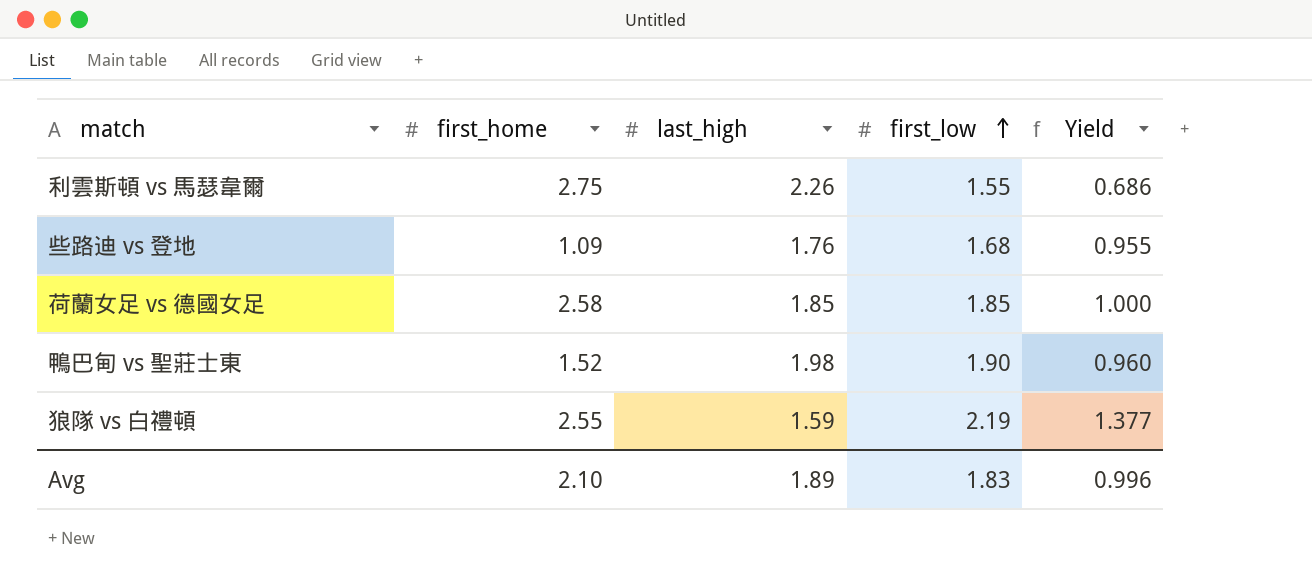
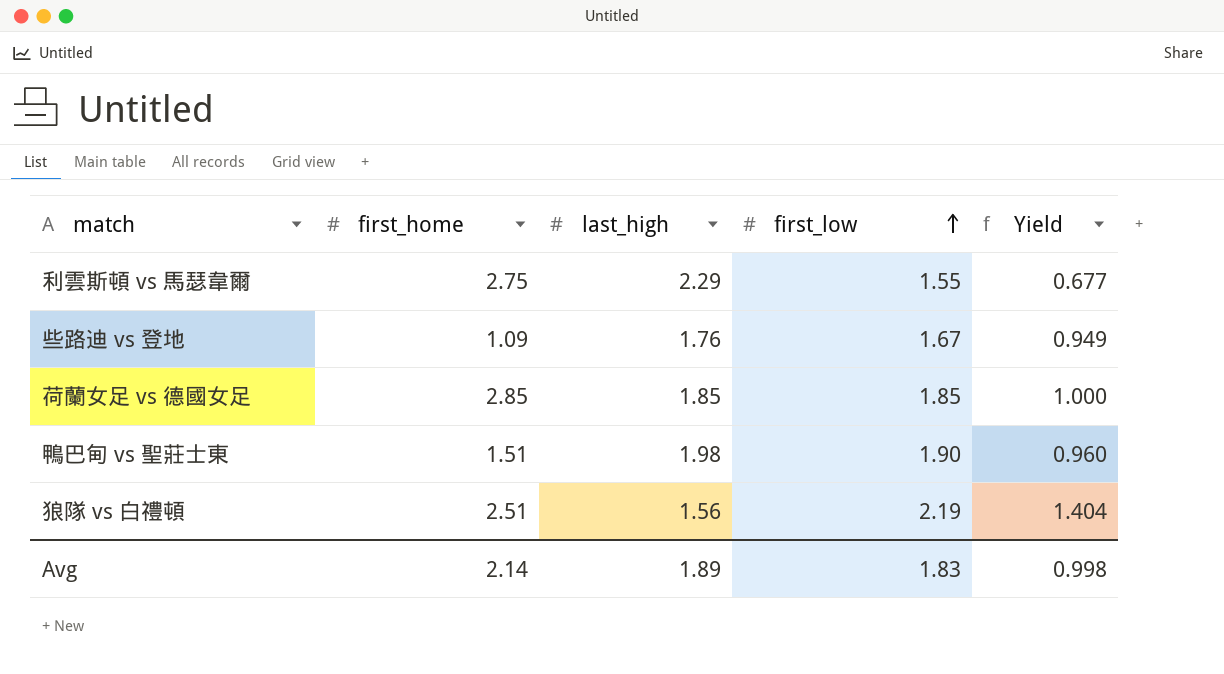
利雲斯頓 vs 馬瑟韋爾 | last_high: 2.26 -> 2.29
利雲斯頓 vs 馬瑟韋爾 | Yield: 0.686 -> 0.677
些路迪 vs 登地 | first_low: 1.68 -> 1.67
些路迪 vs 登地 | Yield: 0.955 -> 0.949
荷蘭女足 vs 德國女足 | first_home: 2.58 -> 2.85
鴨巴甸 vs 聖莊士東 | first_home: 1.52 -> 1.51
狼隊 vs 白禮頓 | first_home: 2.55 -> 2.51
狼隊 vs 白禮頓 | last_high: 1.59 -> 1.56
狼隊 vs 白禮頓 | Yield: 1.377 -> 1.404
Avg | first_home: 2.10 -> 2.14
Avg | Yield: 0.996 -> 0.998

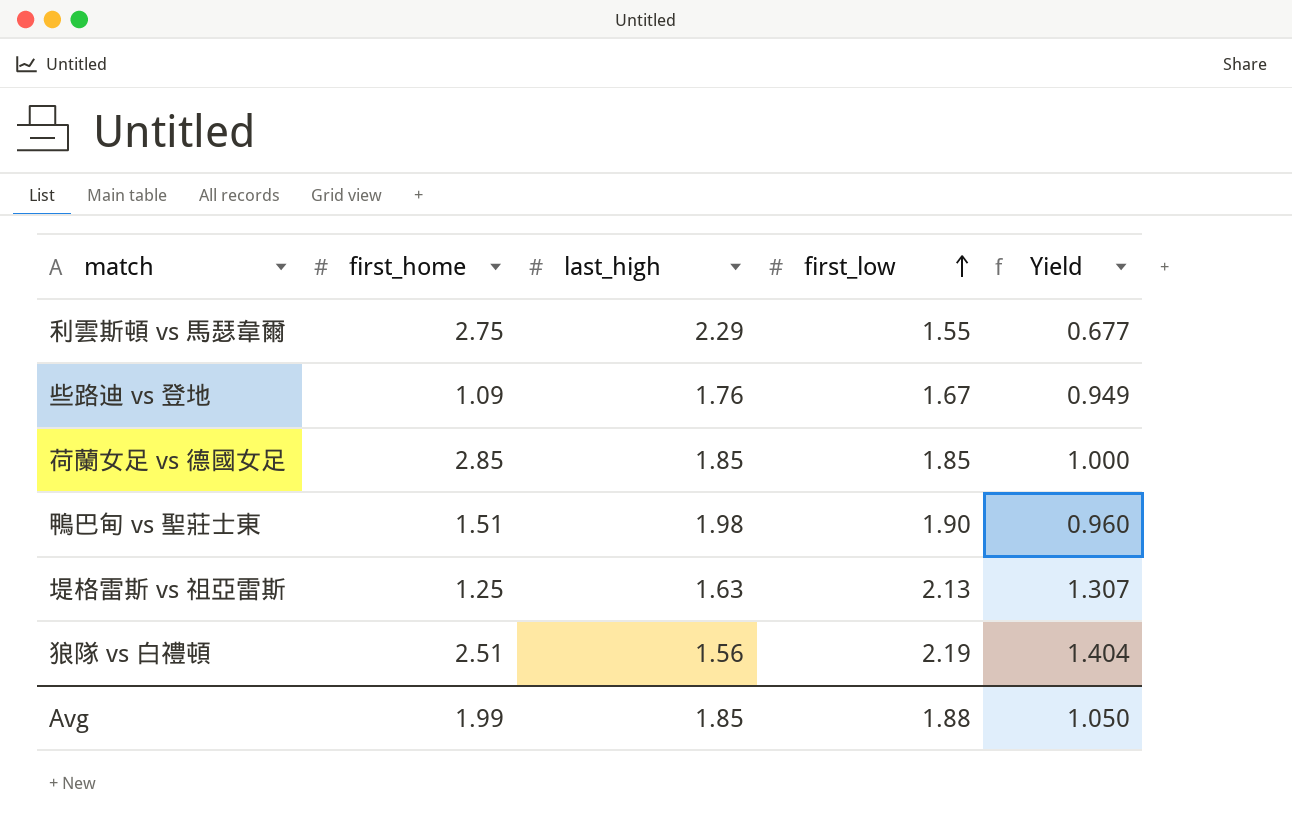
row 堤格雷斯 vs 祖亞雷斯: none -> 1.25 | 1.63 | 2.13 | 1.307
Avg | first_home: 2.14 -> 1.99
Avg | last_high: 1.89 -> 1.85
Avg | first_low: 1.83 -> 1.88
Avg | Yield: 0.998 -> 1.050

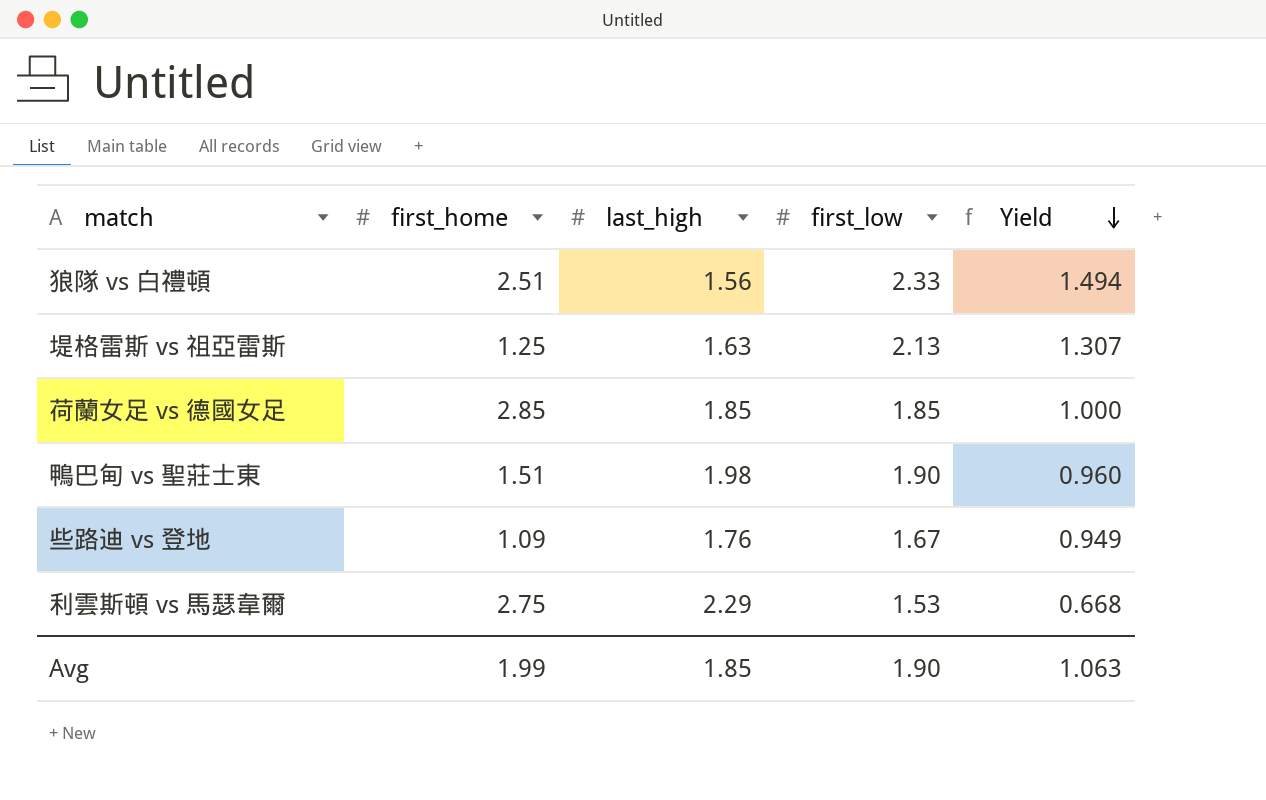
row order: first_low ascending -> Yield descending
狼隊 vs 白禮頓 | first_low: 2.19 -> 2.33
狼隊 vs 白禮頓 | Yield: 1.404 -> 1.494
利雲斯頓 vs 馬瑟韋爾 | first_low: 1.55 -> 1.53
利雲斯頓 vs 馬瑟韋爾 | Yield: 0.677 -> 0.668
Avg | first_low: 1.88 -> 1.90
Avg | Yield: 1.050 -> 1.063

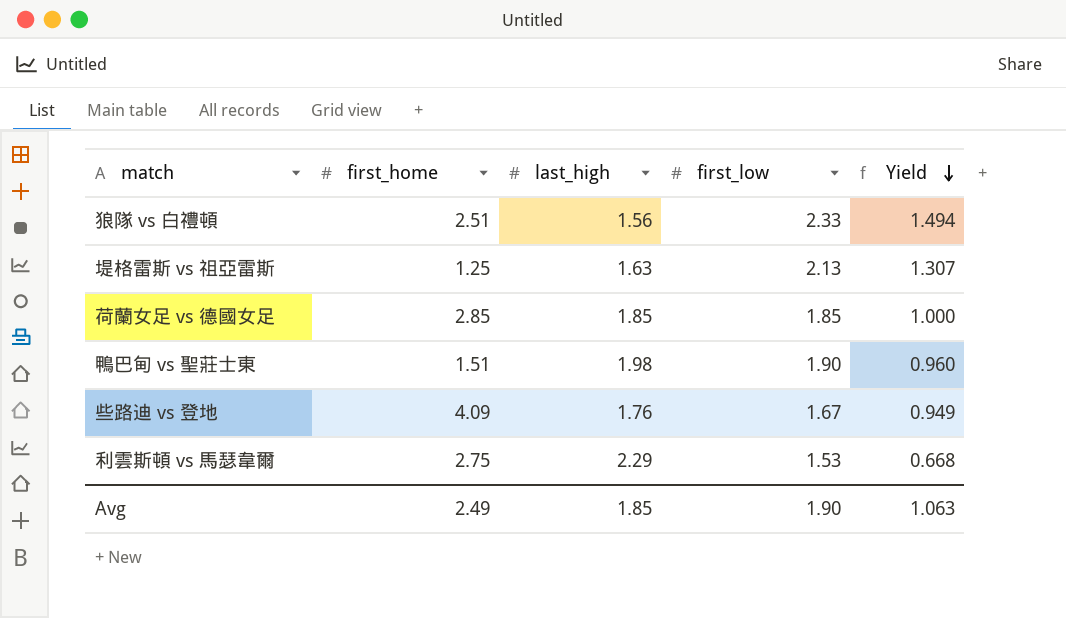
些路迪 vs 登地 | first_home: 1.09 -> 4.09
Avg | first_home: 1.99 -> 2.49

